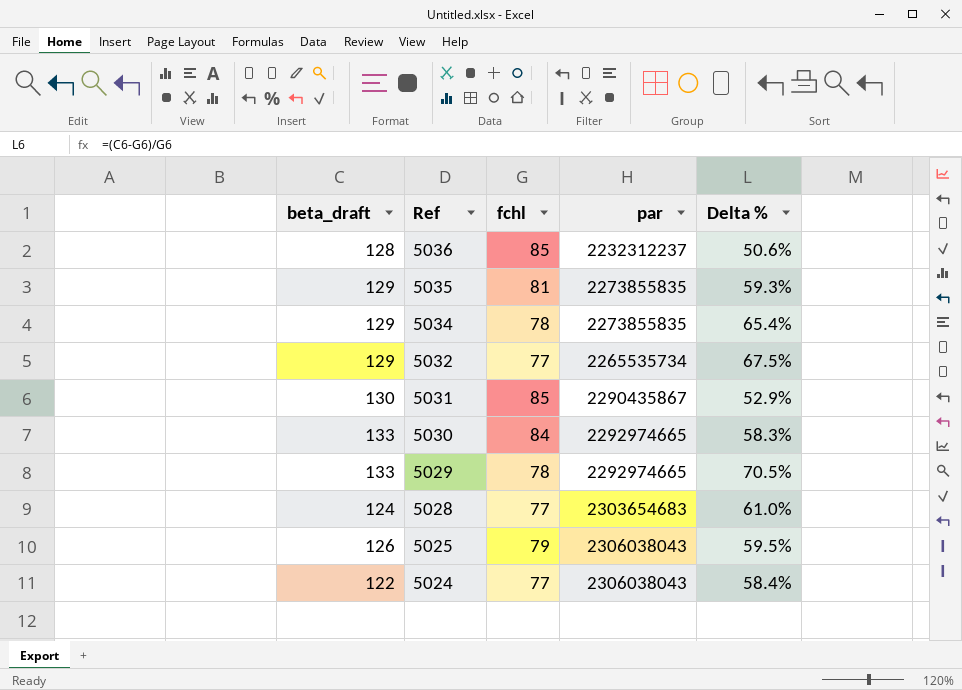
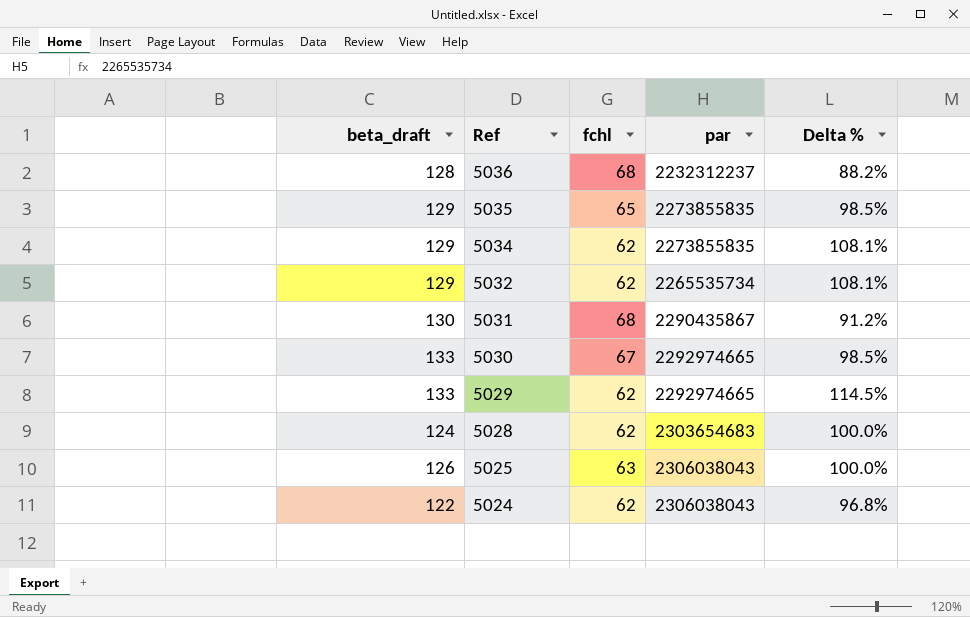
5036 | fchl: 85 -> 68
5036 | Delta %: 50.6% -> 88.2%
5035 | fchl: 81 -> 65
5035 | Delta %: 59.3% -> 98.5%
5034 | fchl: 78 -> 62
5034 | Delta %: 65.4% -> 108.1%
5032 | fchl: 77 -> 62
5032 | Delta %: 67.5% -> 108.1%
5031 | fchl: 85 -> 68
5031 | Delta %: 52.9% -> 91.2%
5030 | fchl: 84 -> 67
5030 | Delta %: 58.3% -> 98.5%
5029 | fchl: 78 -> 62
5029 | Delta %: 70.5% -> 114.5%
5028 | fchl: 77 -> 62
5028 | Delta %: 61.0% -> 100.0%
5025 | fchl: 79 -> 63
5025 | Delta %: 59.5% -> 100.0%
5024 | fchl: 77 -> 62
5024 | Delta %: 58.4% -> 96.8%

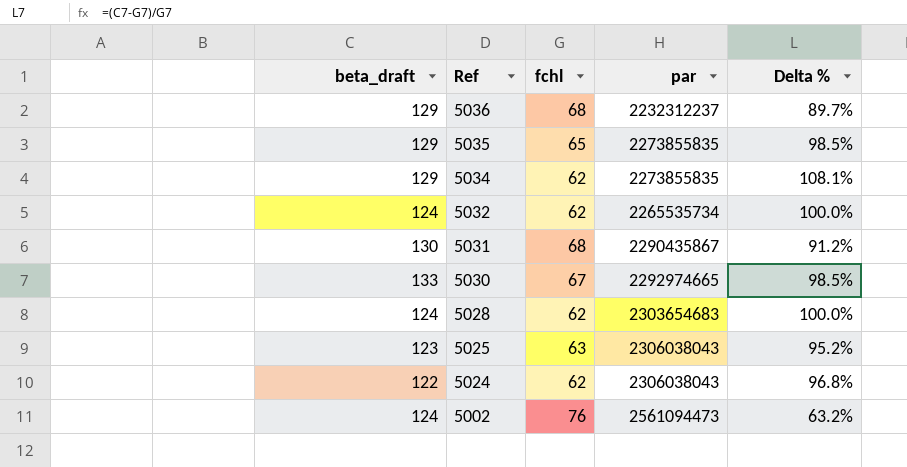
row 5029: 133 | 62 | 2292974665 | 114.5% -> none
5036 | beta_draft: 128 -> 129
5036 | Delta %: 88.2% -> 89.7%
5032 | beta_draft: 129 -> 124
5032 | Delta %: 108.1% -> 100.0%
5025 | beta_draft: 126 -> 123
5025 | Delta %: 100.0% -> 95.2%
row 5002: none -> 124 | 76 | 2561094473 | 63.2%

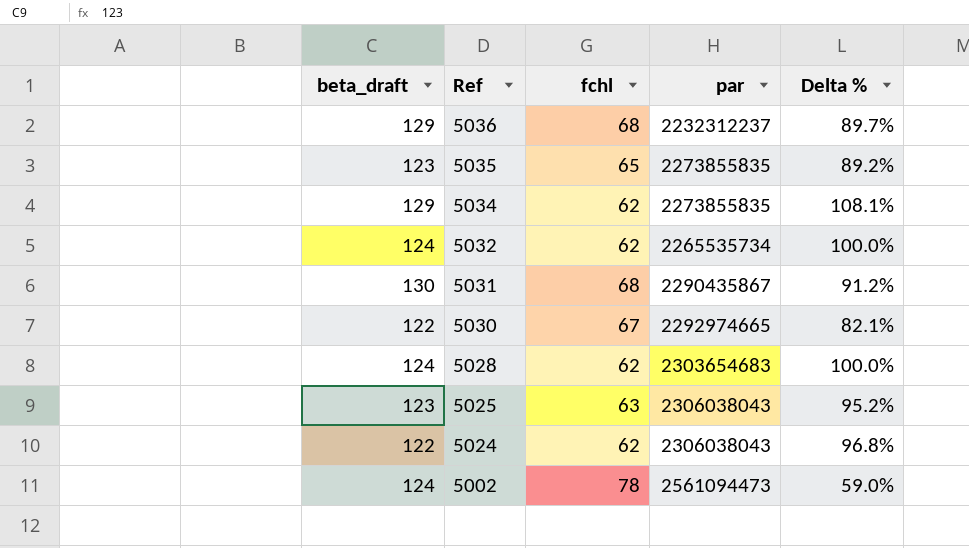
5035 | beta_draft: 129 -> 123
5035 | Delta %: 98.5% -> 89.2%
5030 | beta_draft: 133 -> 122
5030 | Delta %: 98.5% -> 82.1%
5002 | fchl: 76 -> 78
5002 | Delta %: 63.2% -> 59.0%

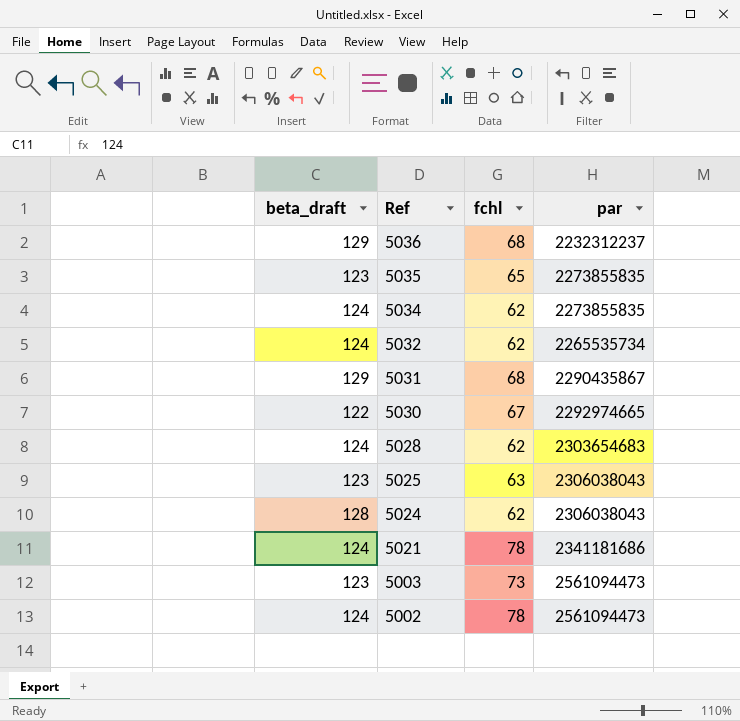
column Delta % | formula: ([beta_draft] - [fchl]) / [fchl] -> none
5034 | beta_draft: 129 -> 124
5031 | beta_draft: 130 -> 129
5024 | beta_draft: 122 -> 128
row 5021: none -> 124 | 78 | 2341181686
row 5003: none -> 123 | 73 | 2561094473

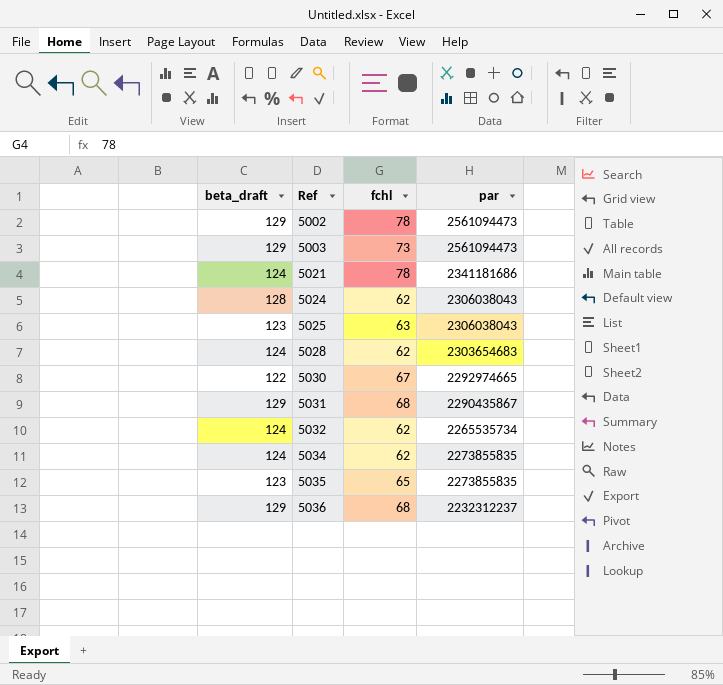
row order: Ref descending -> Ref ascending
5002 | beta_draft: 124 -> 129
5003 | beta_draft: 123 -> 129

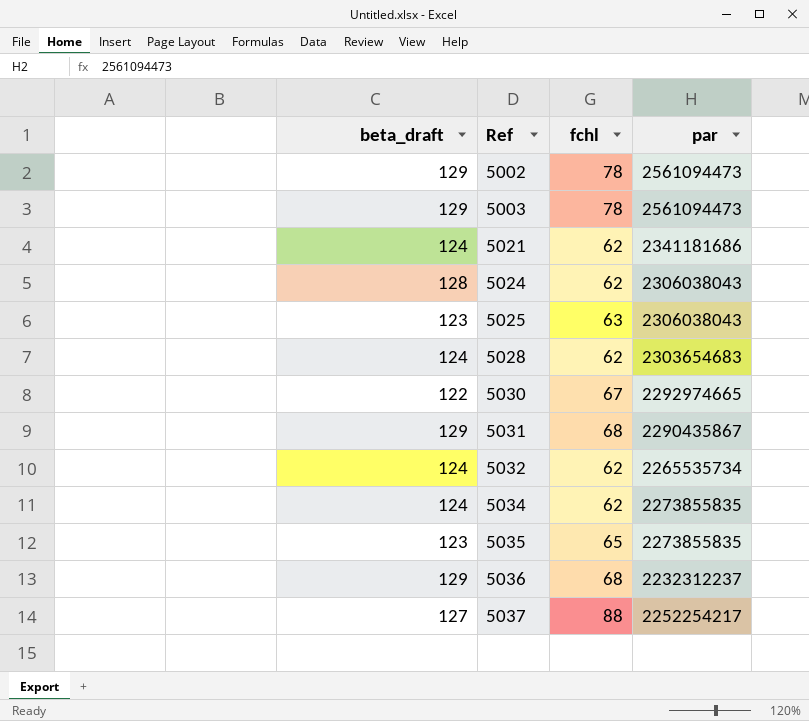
5003 | fchl: 73 -> 78
5021 | fchl: 78 -> 62
row 5037: none -> 127 | 88 | 2252254217

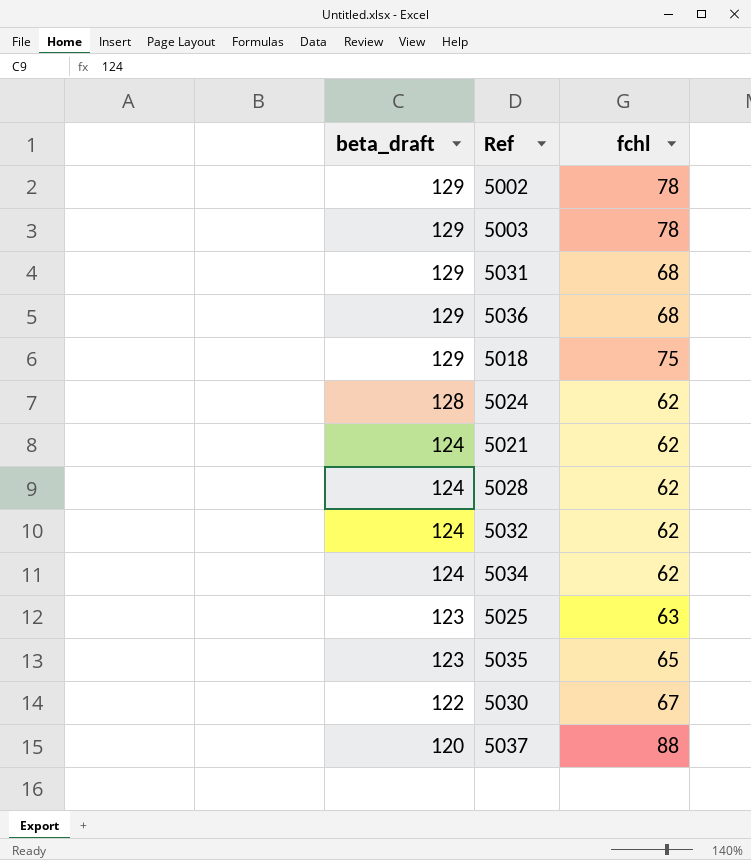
row order: Ref ascending -> beta_draft descending
column par | position: 4 -> none
row 5018: none -> 129 | 75
5037 | beta_draft: 127 -> 120

